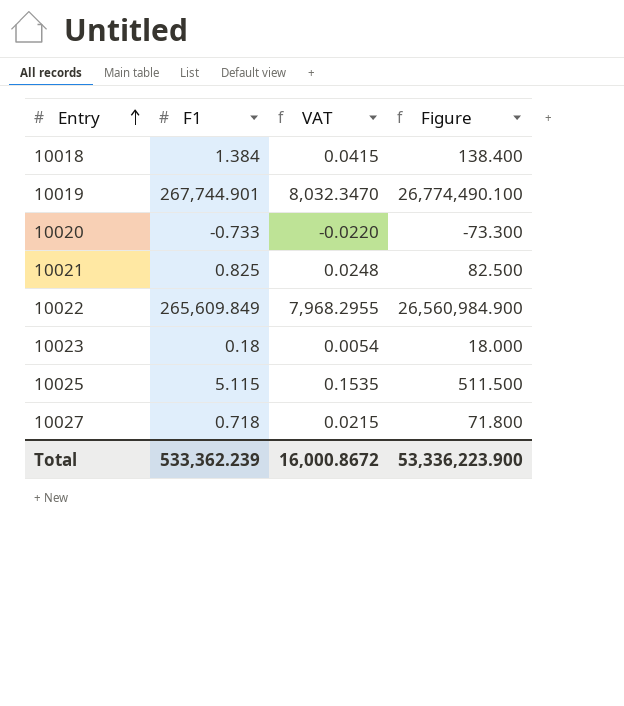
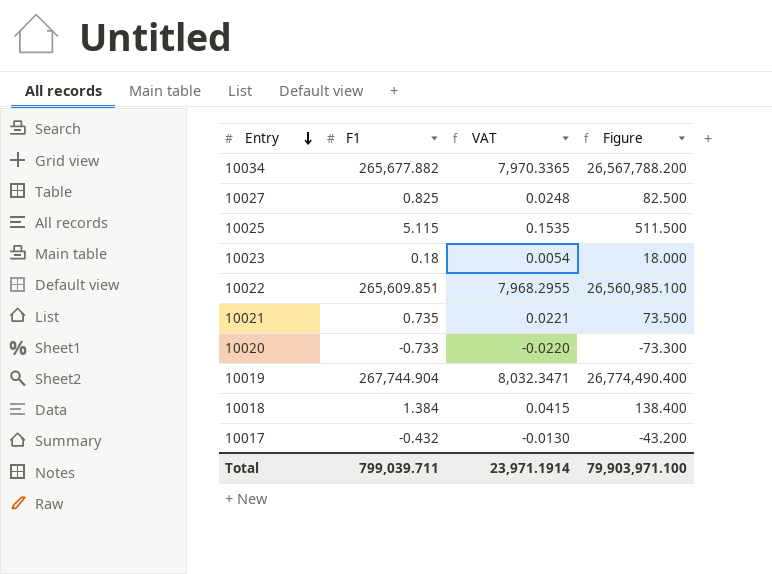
row order: Entry ascending -> Entry descending
row 10034: none -> 265,677.882 | 7,970.3365 | 26,567,788.200
10027 | F1: 0.718 -> 0.825
10027 | VAT: 0.0215 -> 0.0248
10027 | Figure: 71.800 -> 82.500
10022 | F1: 265,609.849 -> 265,609.851
10022 | Figure: 26,560,984.900 -> 26,560,985.100
10021 | F1: 0.825 -> 0.735
10021 | VAT: 0.0248 -> 0.0221
10021 | Figure: 82.500 -> 73.500
10019 | F1: 267,744.901 -> 267,744.904
10019 | VAT: 8,032.3470 -> 8,032.3471
10019 | Figure: 26,774,490.100 -> 26,774,490.400
row 10017: none -> -0.432 | -0.0130 | -43.200
Total | F1: 533,362.239 -> 799,039.711
Total | VAT: 16,000.8672 -> 23,971.1914
Total | Figure: 53,336,223.900 -> 79,903,971.100

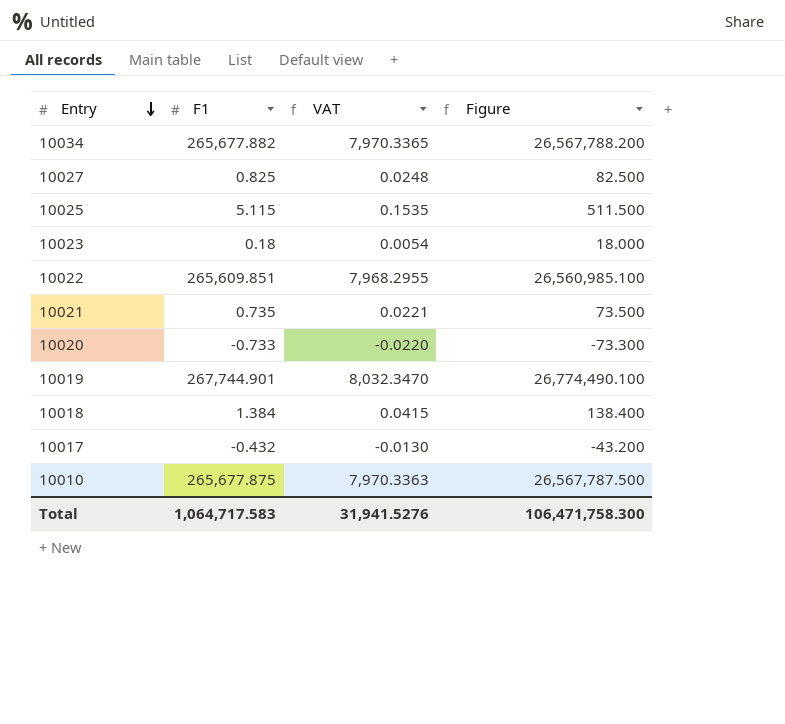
10019 | F1: 267,744.904 -> 267,744.901
10019 | VAT: 8,032.3471 -> 8,032.3470
10019 | Figure: 26,774,490.400 -> 26,774,490.100
row 10010: none -> 265,677.875 | 7,970.3363 | 26,567,787.500
Total | F1: 799,039.711 -> 1,064,717.583
Total | VAT: 23,971.1914 -> 31,941.5276
Total | Figure: 79,903,971.100 -> 106,471,758.300

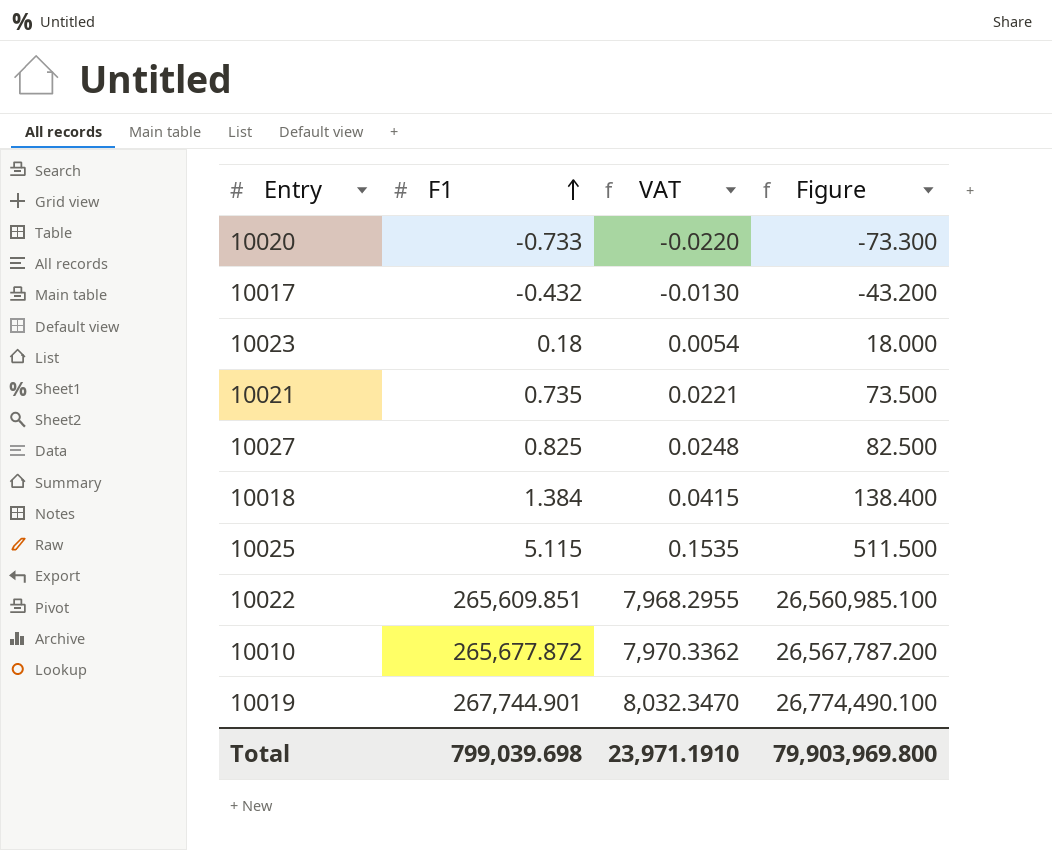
row order: Entry descending -> F1 ascending
row 10034: 265,677.882 | 7,970.3365 | 26,567,788.200 -> none
10010 | F1: 265,677.875 -> 265,677.872
10010 | VAT: 7,970.3363 -> 7,970.3362
10010 | Figure: 26,567,787.500 -> 26,567,787.200
Total | F1: 1,064,717.583 -> 799,039.698
Total | VAT: 31,941.5276 -> 23,971.1910
Total | Figure: 106,471,758.300 -> 79,903,969.800

